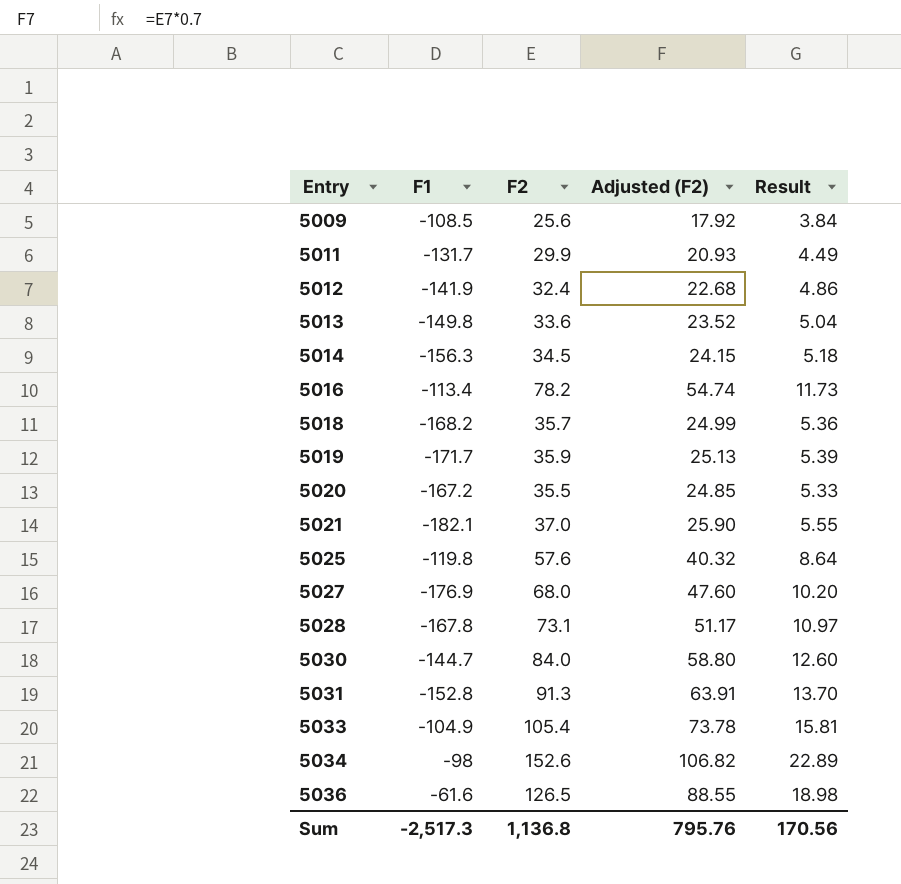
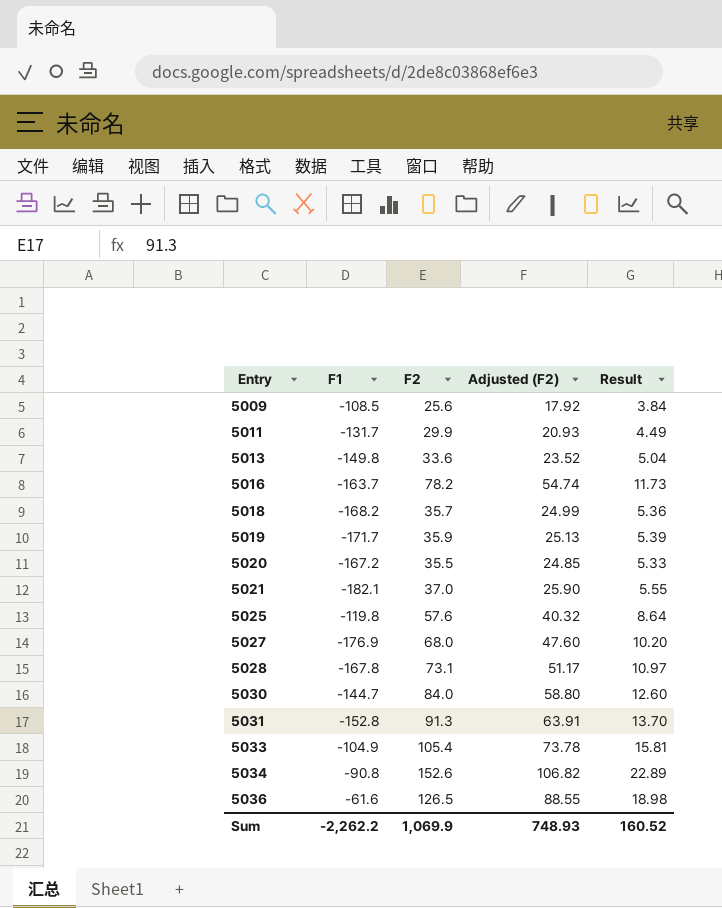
row 5012: -141.9 | 32.4 | 22.68 | 4.86 -> none
row 5014: -156.3 | 34.5 | 24.15 | 5.18 -> none
5016 | F1: -113.4 -> -163.7
5034 | F1: -98 -> -90.8
Sum | F1: -2,517.3 -> -2,262.2
Sum | F2: 1,136.8 -> 1,069.9
Sum | Adjusted (F2): 795.76 -> 748.93
Sum | Result: 170.56 -> 160.52

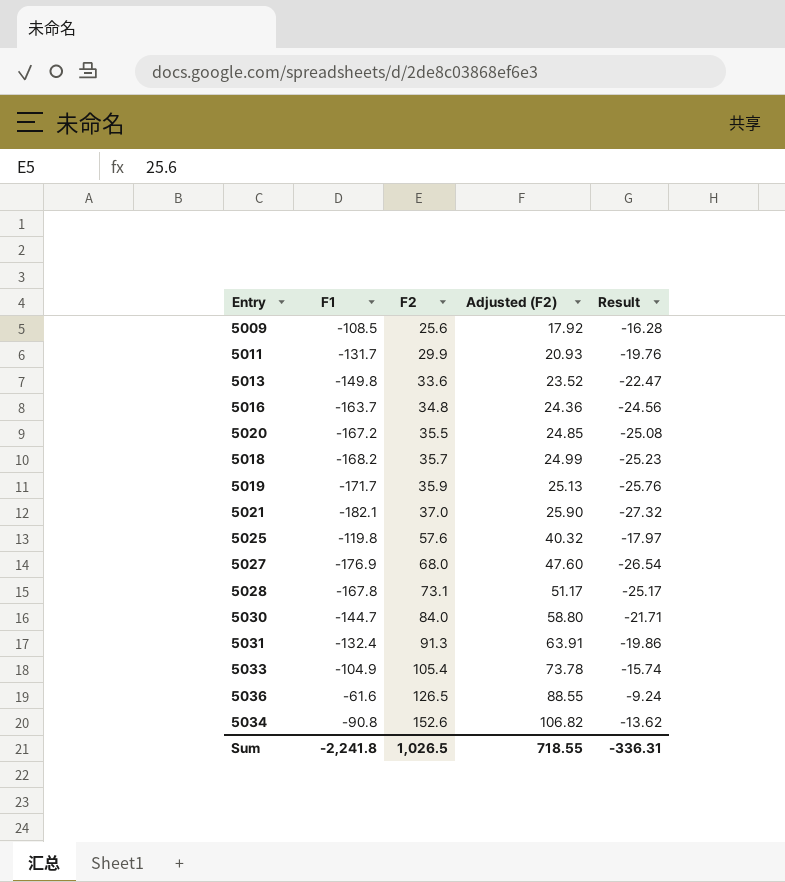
row order: Entry ascending -> F2 ascending
column Result | formula: [F2] * 0.15 -> [F1] * 0.15
5016 | F2: 78.2 -> 34.8
5016 | Adjusted (F2): 54.74 -> 24.36
5031 | F1: -152.8 -> -132.4
Sum | F1: -2,262.2 -> -2,241.8
Sum | F2: 1,069.9 -> 1,026.5
Sum | Adjusted (F2): 748.93 -> 718.55
Sum | Result: 160.52 -> -336.31

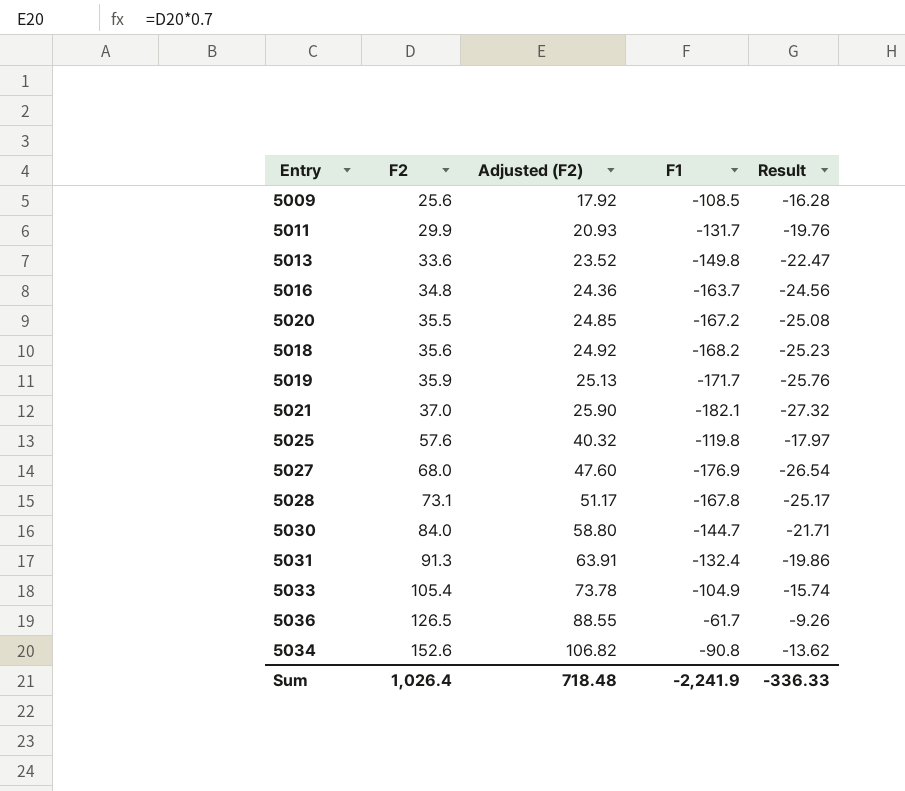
column F1 | position: 2 -> 4
5018 | F2: 35.7 -> 35.6
5018 | Adjusted (F2): 24.99 -> 24.92
5036 | F1: -61.6 -> -61.7
5036 | Result: -9.24 -> -9.26
Sum | F2: 1,026.5 -> 1,026.4
Sum | Adjusted (F2): 718.55 -> 718.48
Sum | F1: -2,241.8 -> -2,241.9
Sum | Result: -336.31 -> -336.33

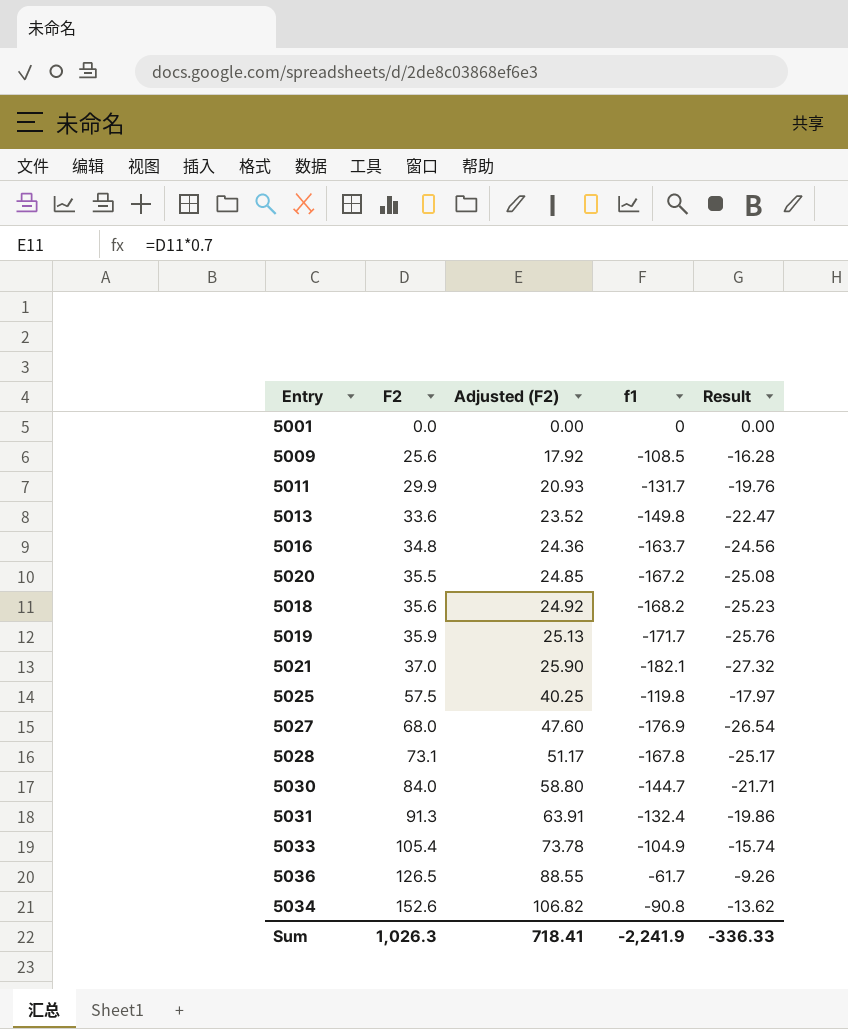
column name: F1 -> f1
row 5001: none -> 0.0 | 0.00 | 0 | 0.00
5025 | F2: 57.6 -> 57.5
5025 | Adjusted (F2): 40.32 -> 40.25
Sum | F2: 1,026.4 -> 1,026.3
Sum | Adjusted (F2): 718.48 -> 718.41

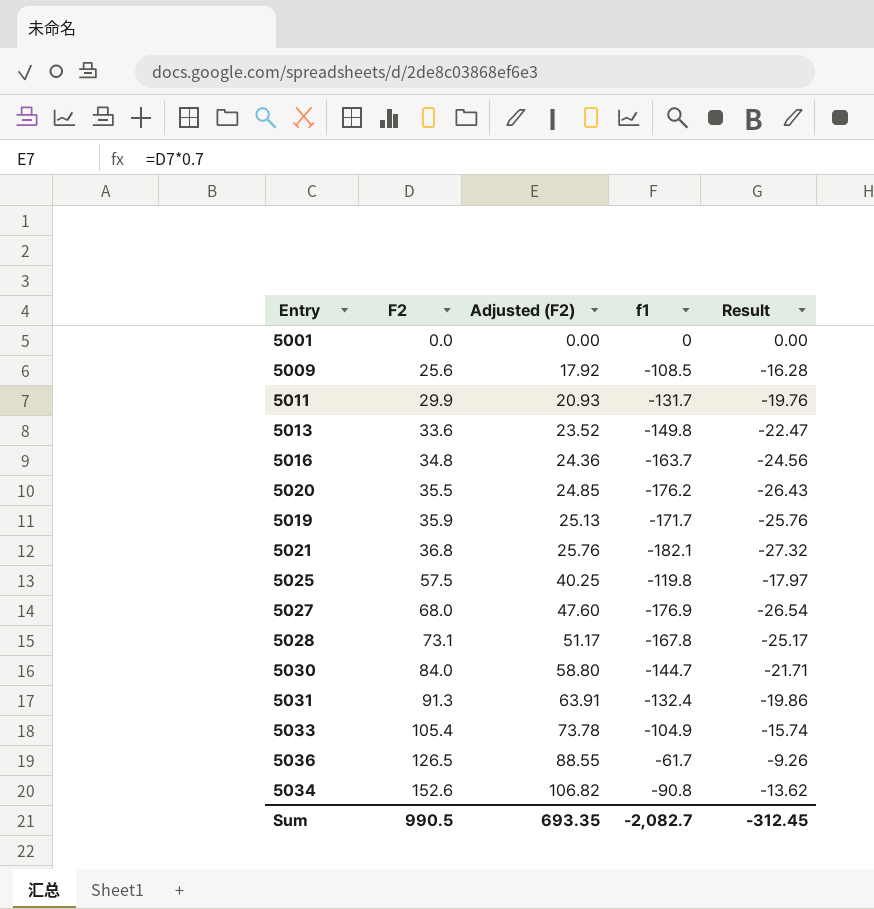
row 5018: 35.6 | 24.92 | -168.2 | -25.23 -> none
5020 | f1: -167.2 -> -176.2
5020 | Result: -25.08 -> -26.43
5021 | F2: 37.0 -> 36.8
5021 | Adjusted (F2): 25.90 -> 25.76
Sum | F2: 1,026.3 -> 990.5
Sum | Adjusted (F2): 718.41 -> 693.35
Sum | f1: -2,241.9 -> -2,082.7
Sum | Result: -336.33 -> -312.45

